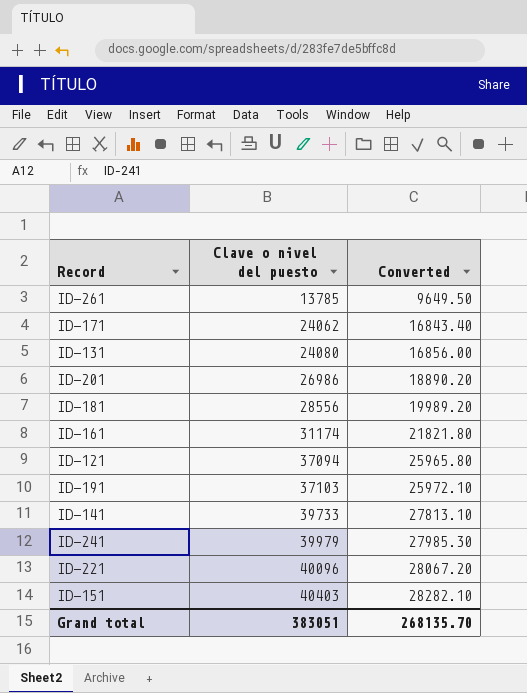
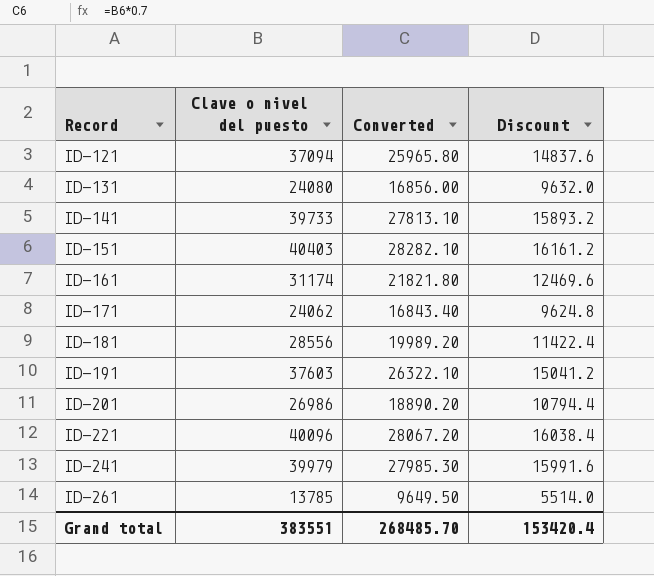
row order: Clave o nivel del puesto ascending -> Record ascending
column Discount | formula: none -> [Clave o nivel del puesto] * 0.4
ID-191 | Clave o nivel del puesto: 37103 -> 37603
ID-191 | Converted: 25972.10 -> 26322.10
Grand total | Clave o nivel del puesto: 383051 -> 383551
Grand total | Converted: 268135.70 -> 268485.70

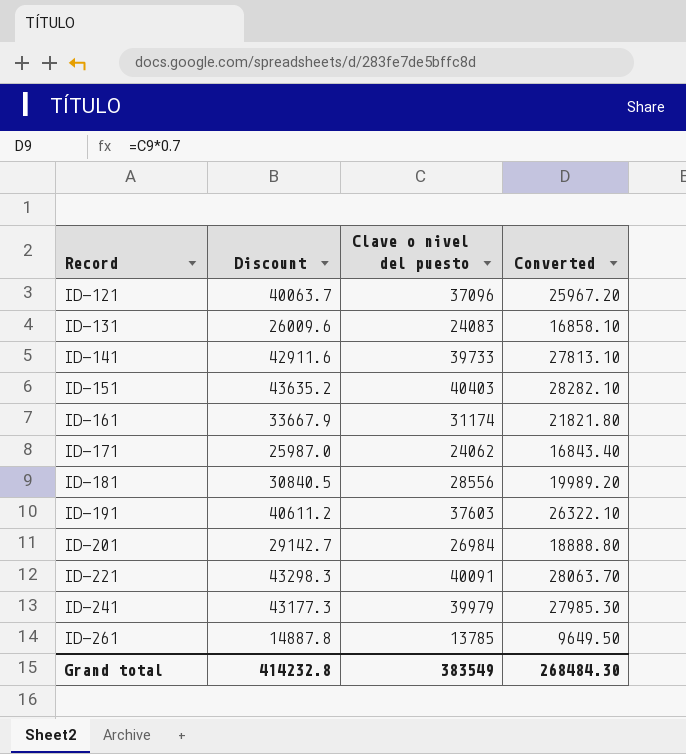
column Discount | formula: [Clave o nivel del puesto] * 0.4 -> [Clave o nivel del puesto] * 1.08
column Discount | position: 4 -> 2
ID-121 | Clave o nivel del puesto: 37094 -> 37096
ID-121 | Converted: 25965.80 -> 25967.20
ID-131 | Clave o nivel del puesto: 24080 -> 24083
ID-131 | Converted: 16856.00 -> 16858.10
ID-201 | Clave o nivel del puesto: 26986 -> 26984
ID-201 | Converted: 18890.20 -> 18888.80
ID-221 | Clave o nivel del puesto: 40096 -> 40091
ID-221 | Converted: 28067.20 -> 28063.70
Grand total | Discount: 153420.4 -> 414232.8
Grand total | Clave o nivel del puesto: 383551 -> 383549
Grand total | Converted: 268485.70 -> 268484.30

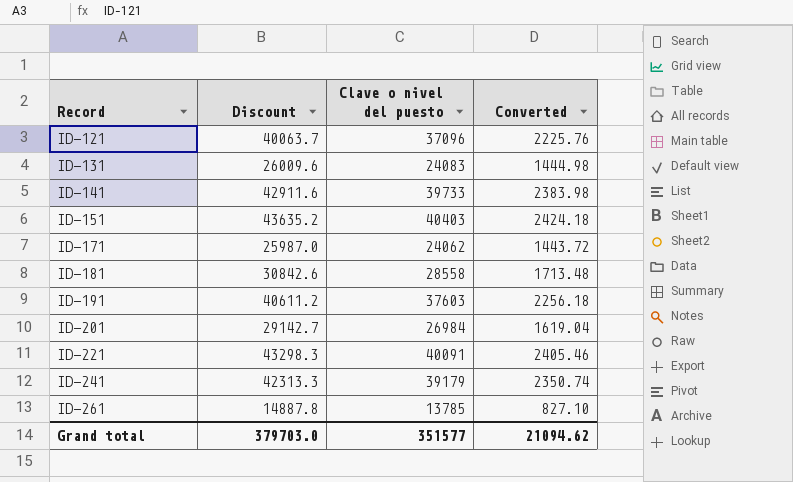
column Converted | formula: [Clave o nivel del puesto] * 0.7 -> [Clave o nivel del puesto] * 0.06
row ID-161: 33667.9 | 31174 | 21821.80 -> none
ID-181 | Discount: 30840.5 -> 30842.6
ID-181 | Clave o nivel del puesto: 28556 -> 28558
ID-241 | Discount: 43177.3 -> 42313.3
ID-241 | Clave o nivel del puesto: 39979 -> 39179
Grand total | Discount: 414232.8 -> 379703.0
Grand total | Clave o nivel del puesto: 383549 -> 351577
Grand total | Converted: 268484.30 -> 21094.62

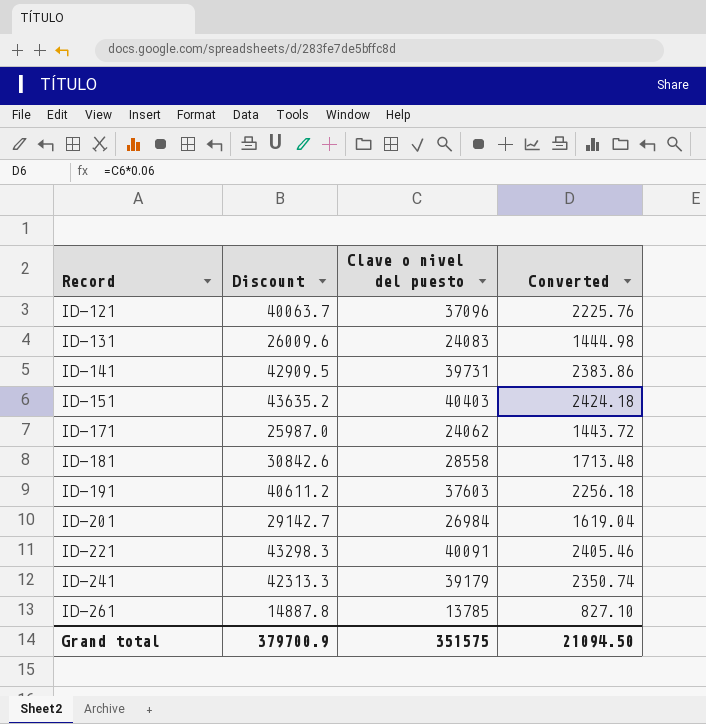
ID-141 | Discount: 42911.6 -> 42909.5
ID-141 | Clave o nivel del puesto: 39733 -> 39731
ID-141 | Converted: 2383.98 -> 2383.86
Grand total | Discount: 379703.0 -> 379700.9
Grand total | Clave o nivel del puesto: 351577 -> 351575
Grand total | Converted: 21094.62 -> 21094.50

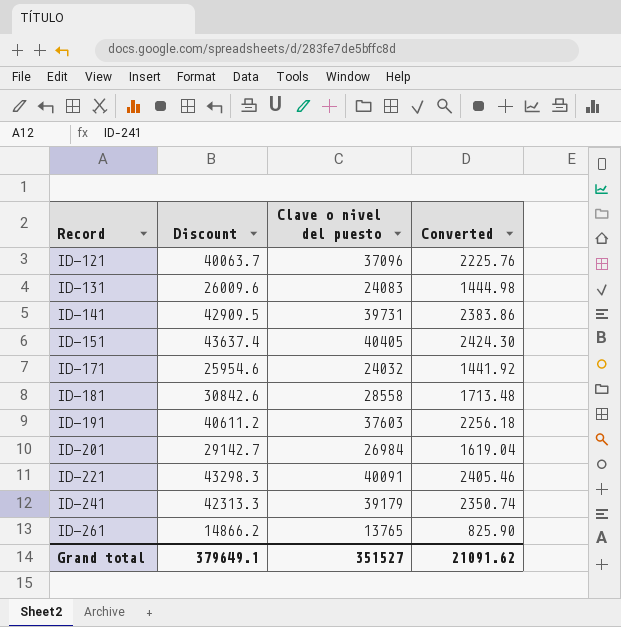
ID-151 | Discount: 43635.2 -> 43637.4
ID-151 | Clave o nivel del puesto: 40403 -> 40405
ID-151 | Converted: 2424.18 -> 2424.30
ID-171 | Discount: 25987.0 -> 25954.6
ID-171 | Clave o nivel del puesto: 24062 -> 24032
ID-171 | Converted: 1443.72 -> 1441.92
ID-261 | Discount: 14887.8 -> 14866.2
ID-261 | Clave o nivel del puesto: 13785 -> 13765
ID-261 | Converted: 827.10 -> 825.90
Grand total | Discount: 379700.9 -> 379649.1
Grand total | Clave o nivel del puesto: 351575 -> 351527
Grand total | Converted: 21094.50 -> 21091.62

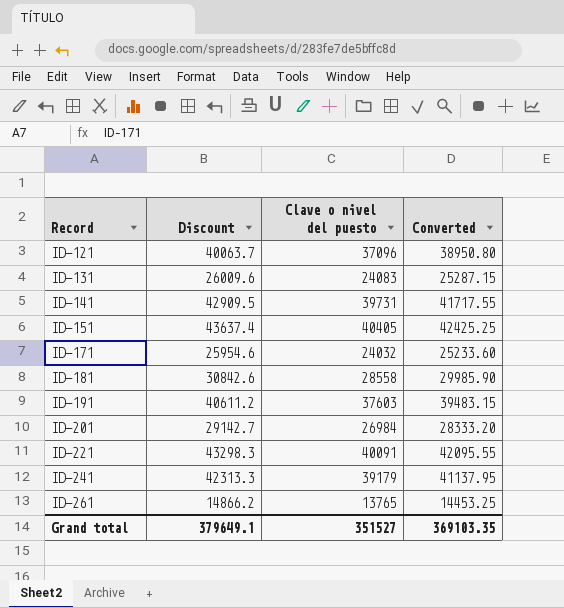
column Converted | formula: [Clave o nivel del puesto] * 0.06 -> [Clave o nivel del puesto] * 1.05
Grand total | Converted: 21091.62 -> 369103.35

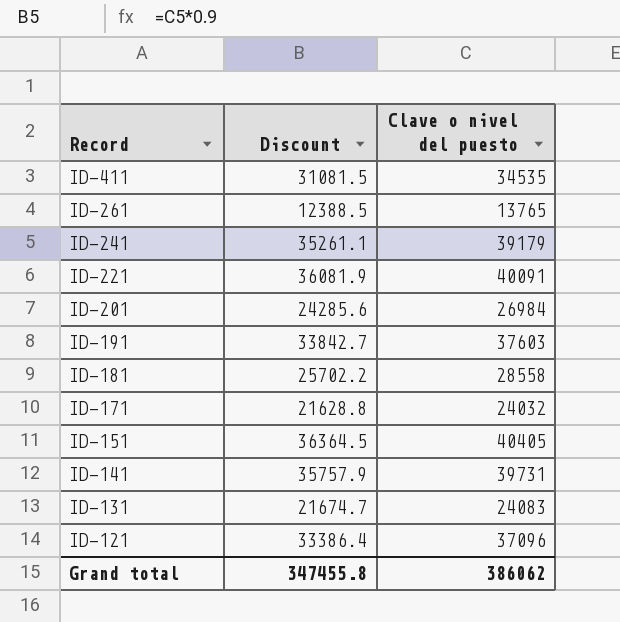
row order: Record ascending -> Record descending
column Converted | formula: [Clave o nivel del puesto] * 1.05 -> none
column Discount | formula: [Clave o nivel del puesto] * 1.08 -> [Clave o nivel del puesto] * 0.9
row ID-411: none -> 31081.5 | 34535
Grand total | Discount: 379649.1 -> 347455.8
Grand total | Clave o nivel del puesto: 351527 -> 386062

